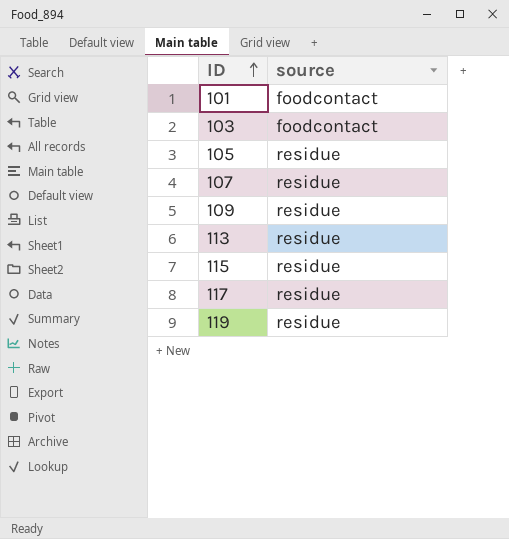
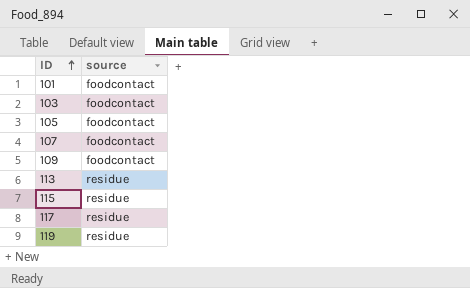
105 | source: residue -> foodcontact
107 | source: residue -> foodcontact
109 | source: residue -> foodcontact

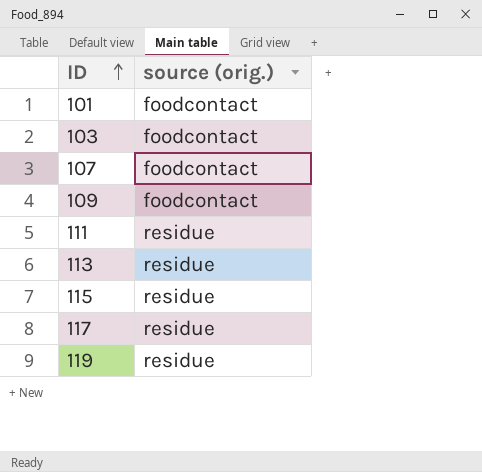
column name: source -> source (orig.)
row 105: foodcontact -> none
row 111: none -> residue

